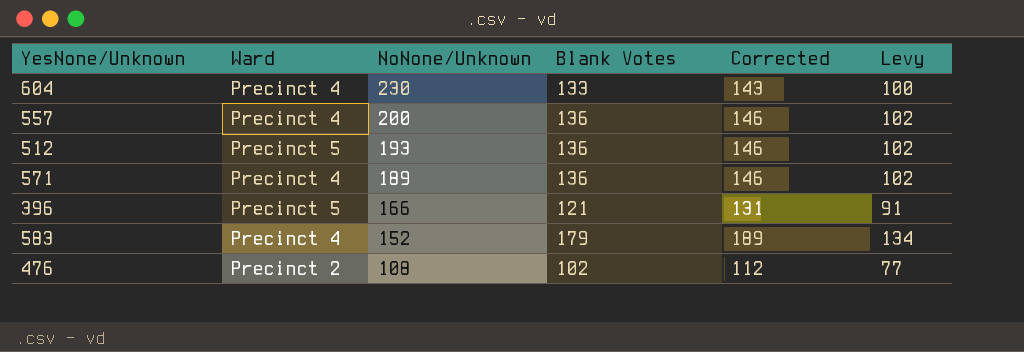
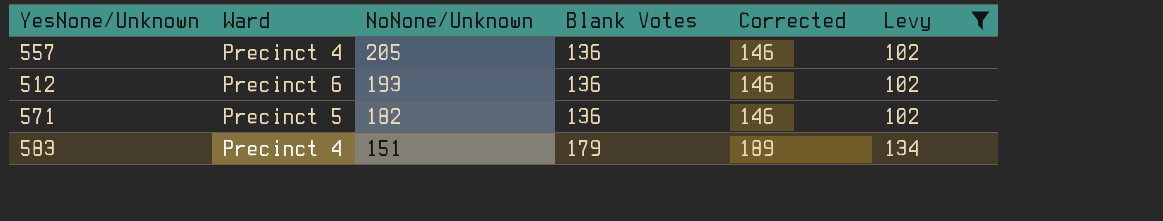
filter: none -> Levy >= 102
557 | NoNone/Unknown: 200 -> 205
512 | Ward: Precinct 5 -> Precinct 6
571 | Ward: Precinct 4 -> Precinct 5
571 | NoNone/Unknown: 189 -> 182
583 | NoNone/Unknown: 152 -> 151

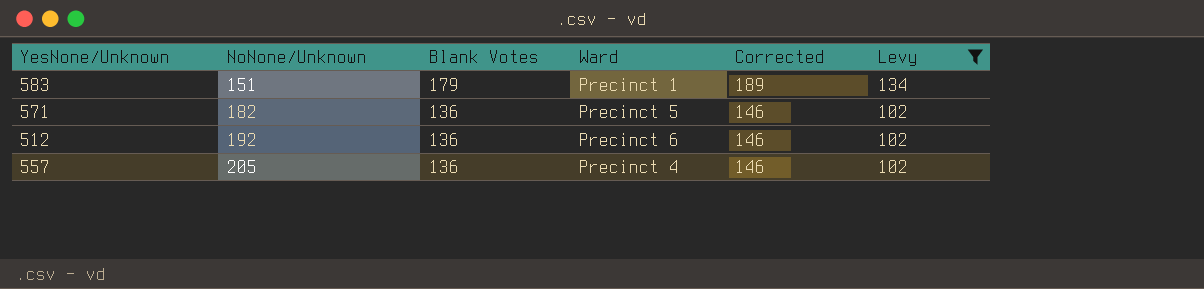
row order: NoNone/Unknown descending -> NoNone/Unknown ascending
column Ward | position: 2 -> 4
583 | Ward: Precinct 4 -> Precinct 1
512 | NoNone/Unknown: 193 -> 192

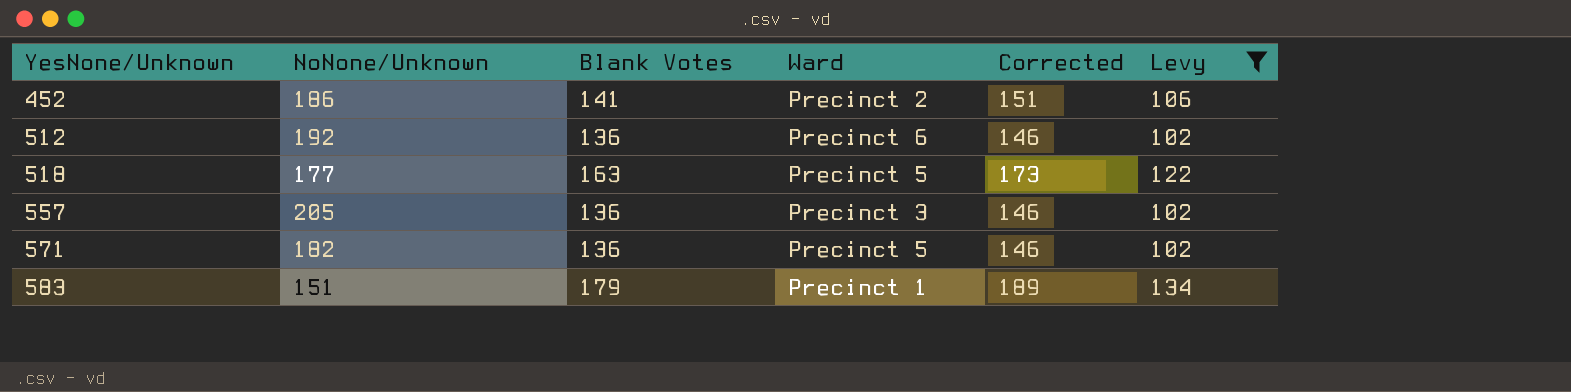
row order: NoNone/Unknown ascending -> YesNone/Unknown ascending
row 452: none -> 186 | 141 | Precinct 2 | 151 | 106
row 518: none -> 177 | 163 | Precinct 5 | 173 | 122
557 | Ward: Precinct 4 -> Precinct 3

